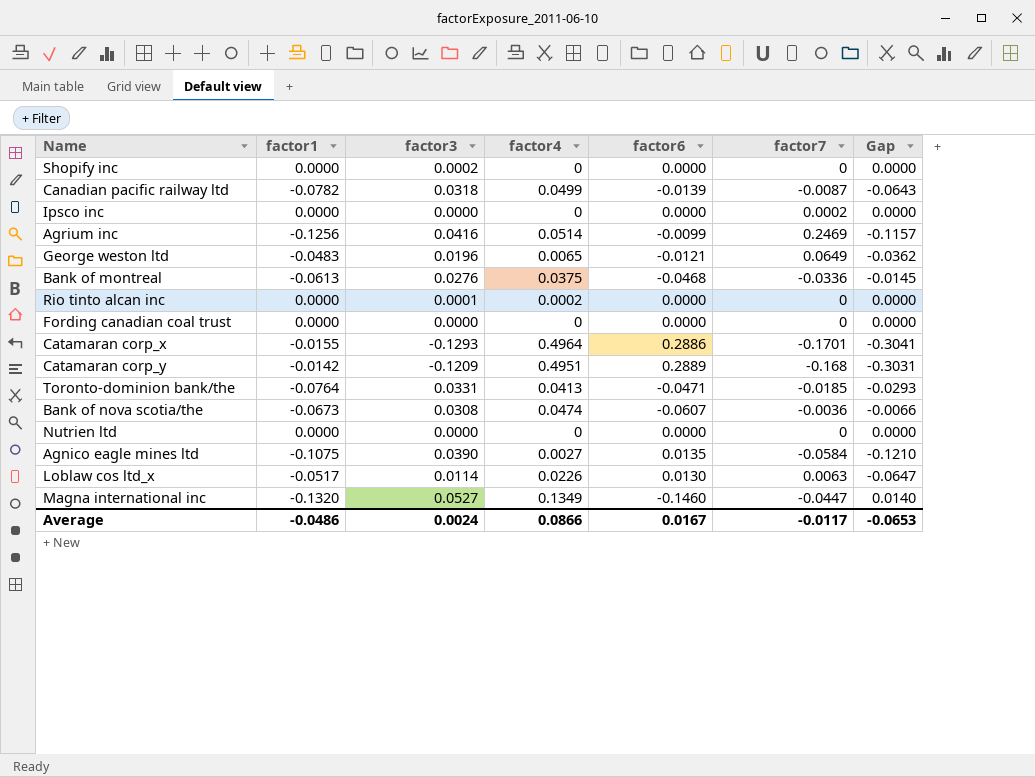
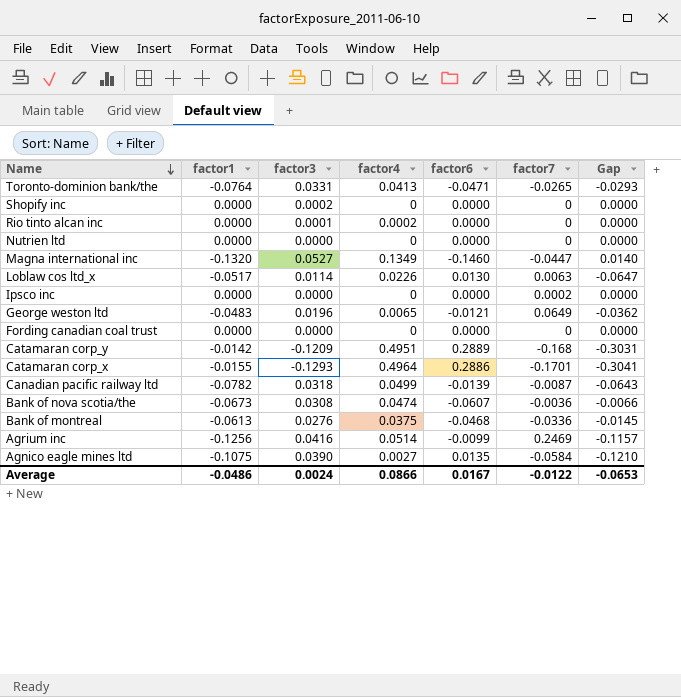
row order: none -> Name descending
Toronto-dominion bank/the | factor7: -0.0185 -> -0.0265
Average | factor7: -0.0117 -> -0.0122

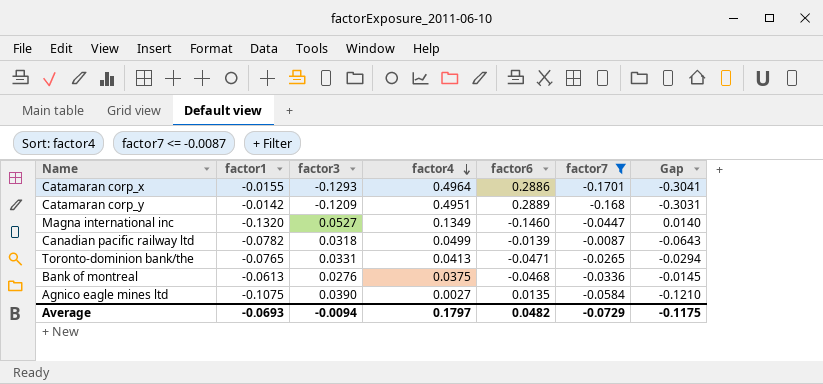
filter: none -> factor7 <= -0.0087
row order: Name descending -> factor4 descending
Toronto-dominion bank/the | factor1: -0.0764 -> -0.0765
Toronto-dominion bank/the | Gap: -0.0293 -> -0.0294
Average | factor1: -0.0486 -> -0.0693
Average | factor3: 0.0024 -> -0.0094
Average | factor4: 0.0866 -> 0.1797
Average | factor6: 0.0167 -> 0.0482
Average | factor7: -0.0122 -> -0.0729
Average | Gap: -0.0653 -> -0.1175

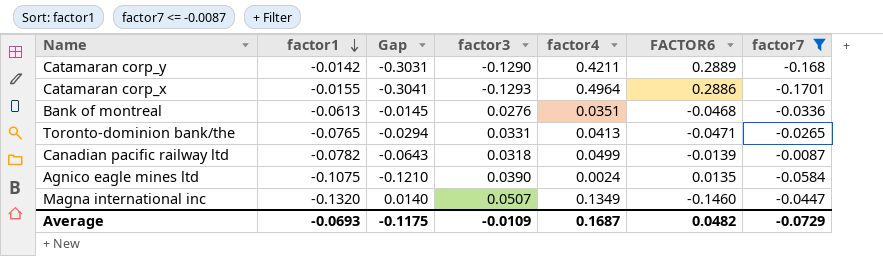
row order: factor4 descending -> factor1 descending
column Gap | position: 7 -> 3
column name: factor6 -> FACTOR6
Catamaran corp_y | factor3: -0.1209 -> -0.1290
Catamaran corp_y | factor4: 0.4951 -> 0.4211
Bank of montreal | factor4: 0.0375 -> 0.0351
Agnico eagle mines ltd | factor4: 0.0027 -> 0.0024
Magna international inc | factor3: 0.0527 -> 0.0507
Average | factor3: -0.0094 -> -0.0109
Average | factor4: 0.1797 -> 0.1687

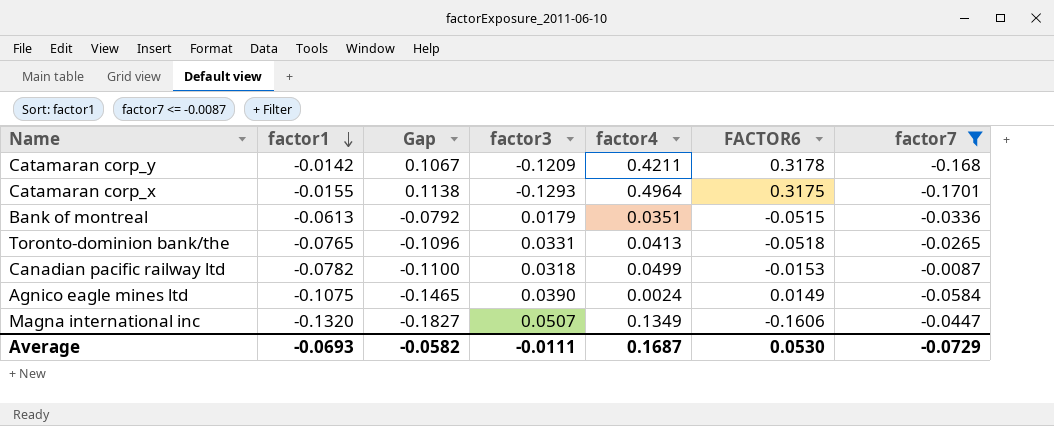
column Gap | formula: [factor1] - [FACTOR6] -> [factor1] - [factor3]
Catamaran corp_y | factor3: -0.1290 -> -0.1209
Catamaran corp_y | FACTOR6: 0.2889 -> 0.3178
Catamaran corp_x | FACTOR6: 0.2886 -> 0.3175
Bank of montreal | factor3: 0.0276 -> 0.0179
Bank of montreal | FACTOR6: -0.0468 -> -0.0515
Toronto-dominion bank/the | FACTOR6: -0.0471 -> -0.0518
Canadian pacific railway ltd | FACTOR6: -0.0139 -> -0.0153
Agnico eagle mines ltd | FACTOR6: 0.0135 -> 0.0149
Magna international inc | FACTOR6: -0.1460 -> -0.1606
Average | Gap: -0.1175 -> -0.0582
Average | factor3: -0.0109 -> -0.0111
Average | FACTOR6: 0.0482 -> 0.0530

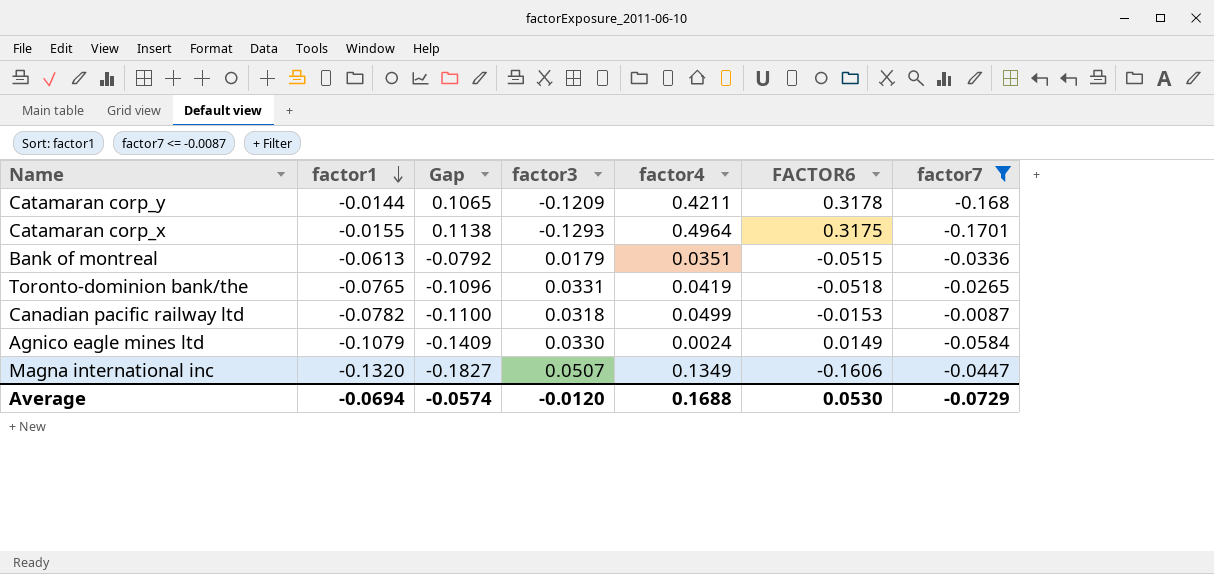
Catamaran corp_y | factor1: -0.0142 -> -0.0144
Catamaran corp_y | Gap: 0.1067 -> 0.1065
Toronto-dominion bank/the | factor4: 0.0413 -> 0.0419
Agnico eagle mines ltd | factor1: -0.1075 -> -0.1079
Agnico eagle mines ltd | Gap: -0.1465 -> -0.1409
Agnico eagle mines ltd | factor3: 0.0390 -> 0.0330
Average | factor1: -0.0693 -> -0.0694
Average | Gap: -0.0582 -> -0.0574
Average | factor3: -0.0111 -> -0.0120
Average | factor4: 0.1687 -> 0.1688

